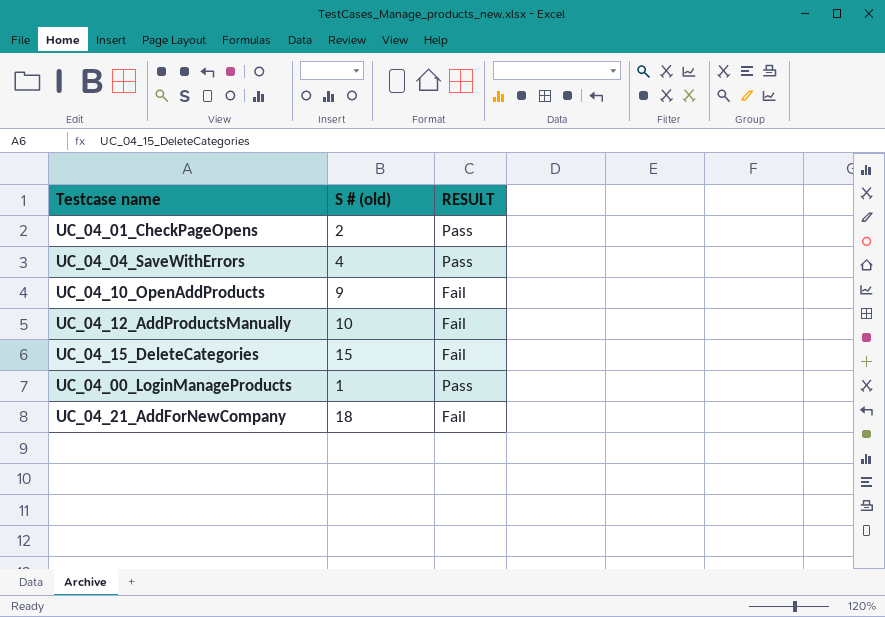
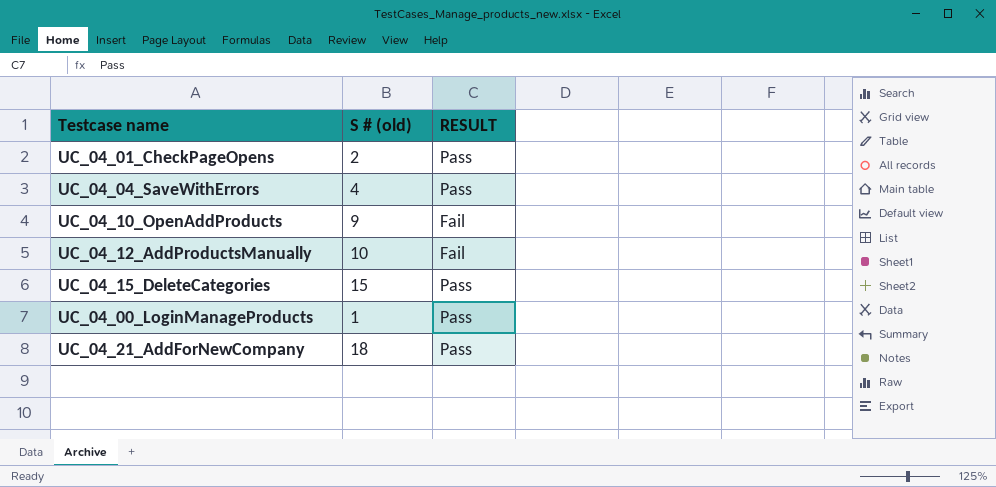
UC_04_15_DeleteCategories | RESULT: Fail -> Pass
UC_04_21_AddForNewCompany | RESULT: Fail -> Pass

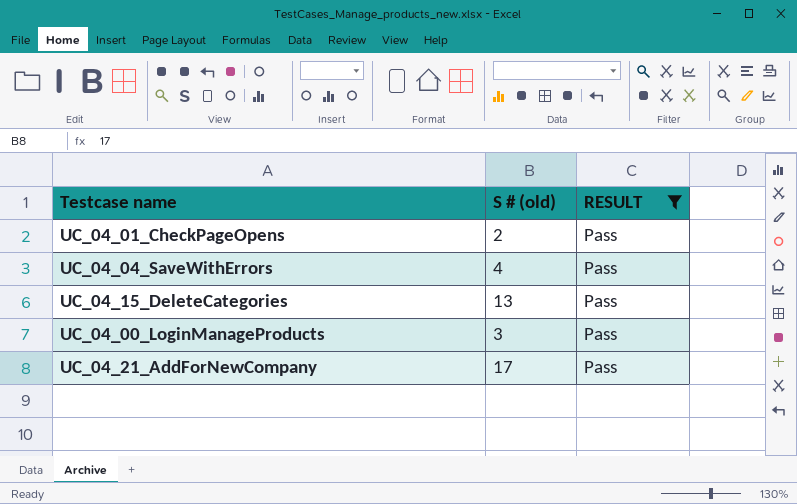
filter: none -> RESULT = Pass
UC_04_15_DeleteCategories | S # (old): 15 -> 13
UC_04_00_LoginManageProducts | S # (old): 1 -> 3
UC_04_21_AddForNewCompany | S # (old): 18 -> 17

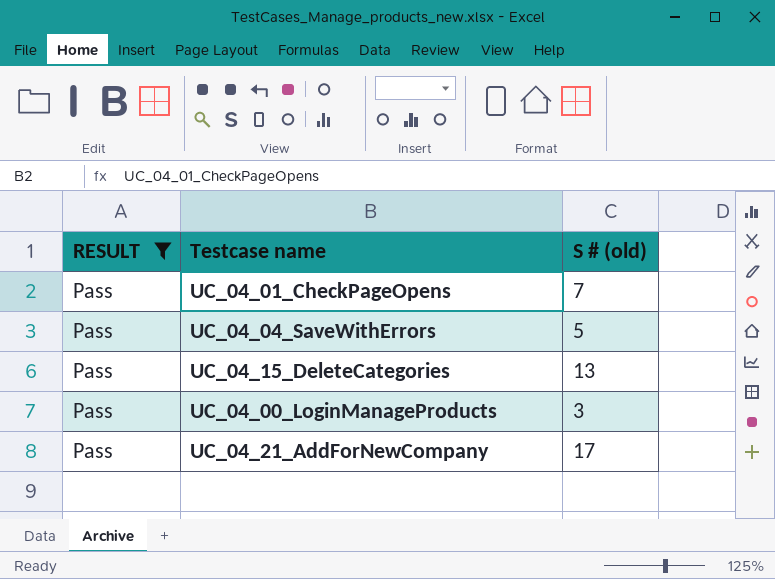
column RESULT | position: 3 -> 1
UC_04_01_CheckPageOpens | S # (old): 2 -> 7
UC_04_04_SaveWithErrors | S # (old): 4 -> 5

